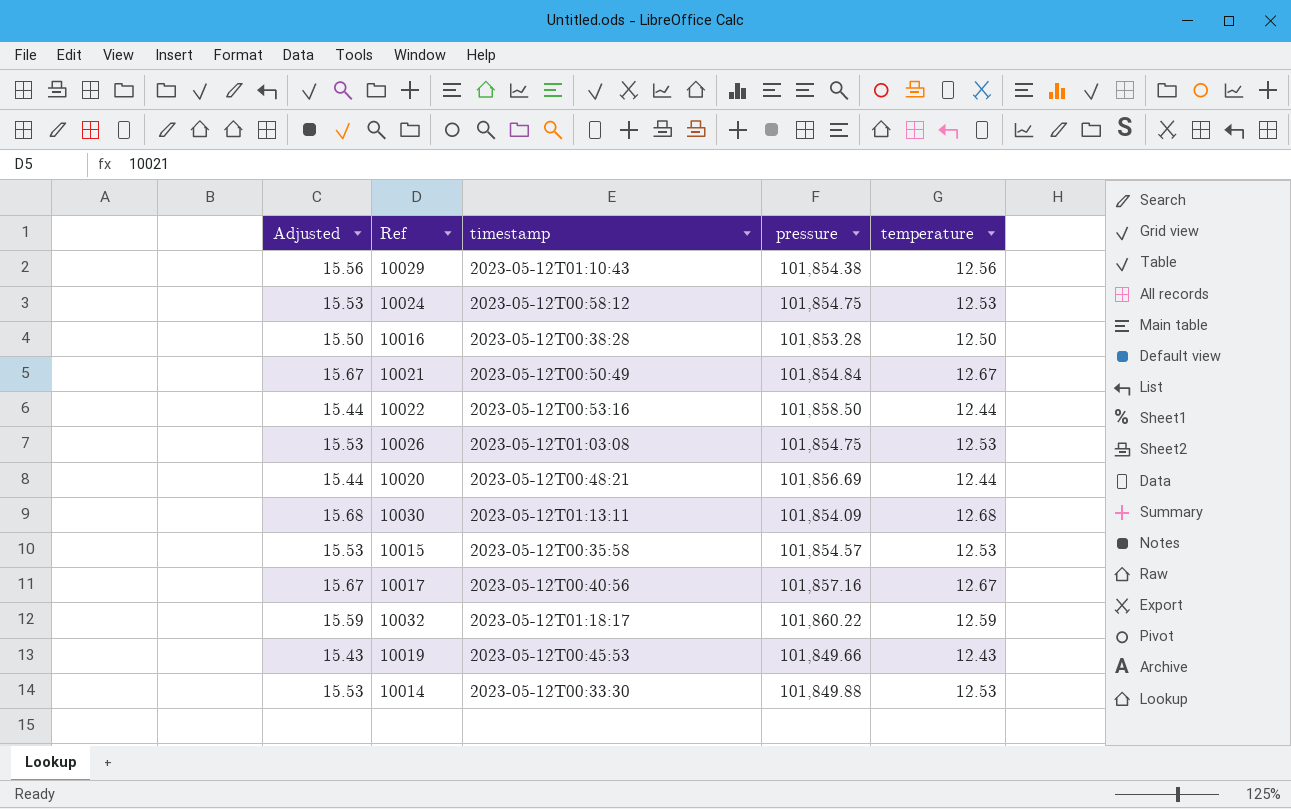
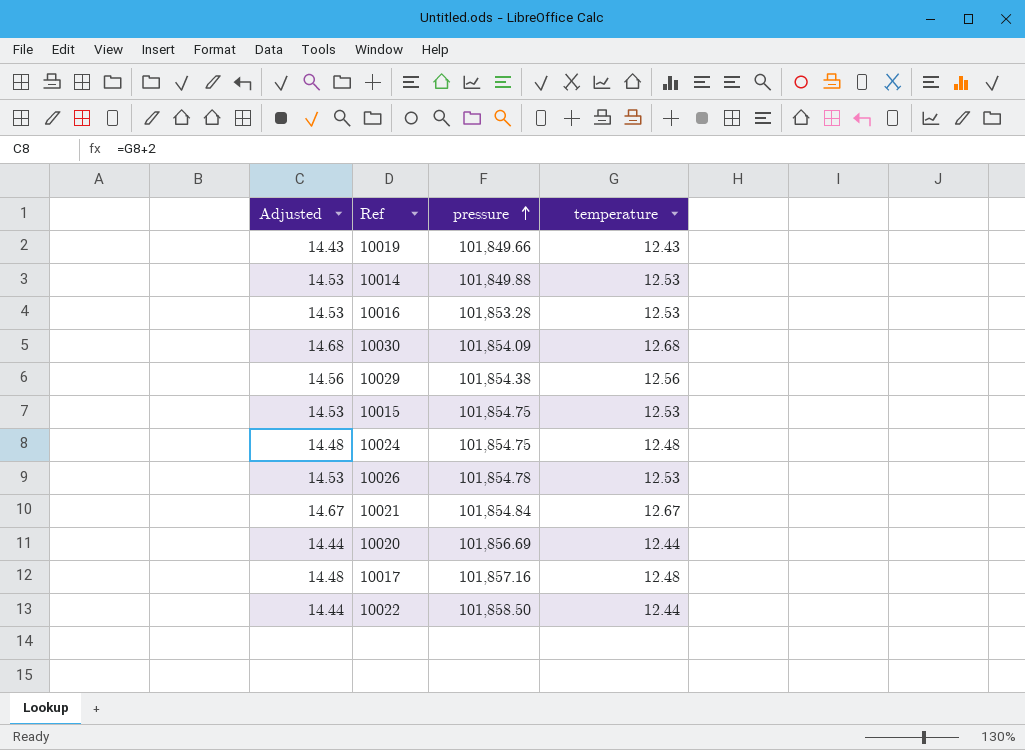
row order: none -> pressure ascending
column timestamp | position: 3 -> none
column Adjusted | formula: [temperature] + 3 -> [temperature] + 2
row 10032: 15.59 | 2023-05-12T01:18:17 | 101,860.22 | 12.59 -> none
10016 | temperature: 12.50 -> 12.53
10015 | pressure: 101,854.57 -> 101,854.75
10024 | temperature: 12.53 -> 12.48
10026 | pressure: 101,854.75 -> 101,854.78
10017 | temperature: 12.67 -> 12.48

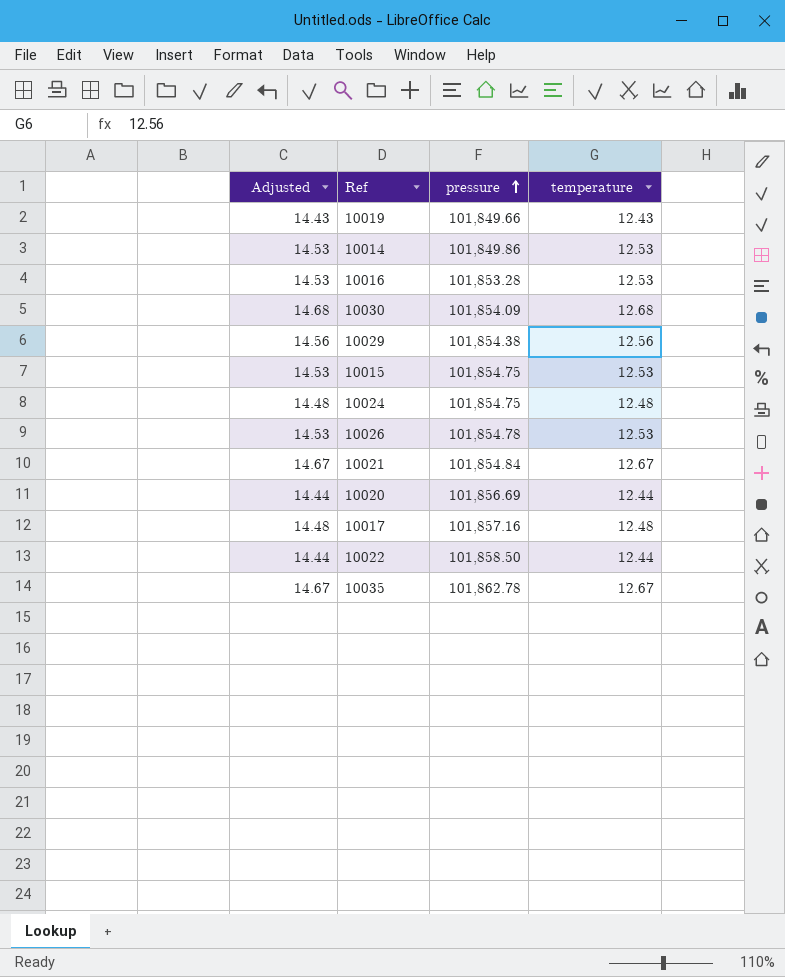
10014 | pressure: 101,849.88 -> 101,849.86
row 10035: none -> 14.67 | 101,862.78 | 12.67

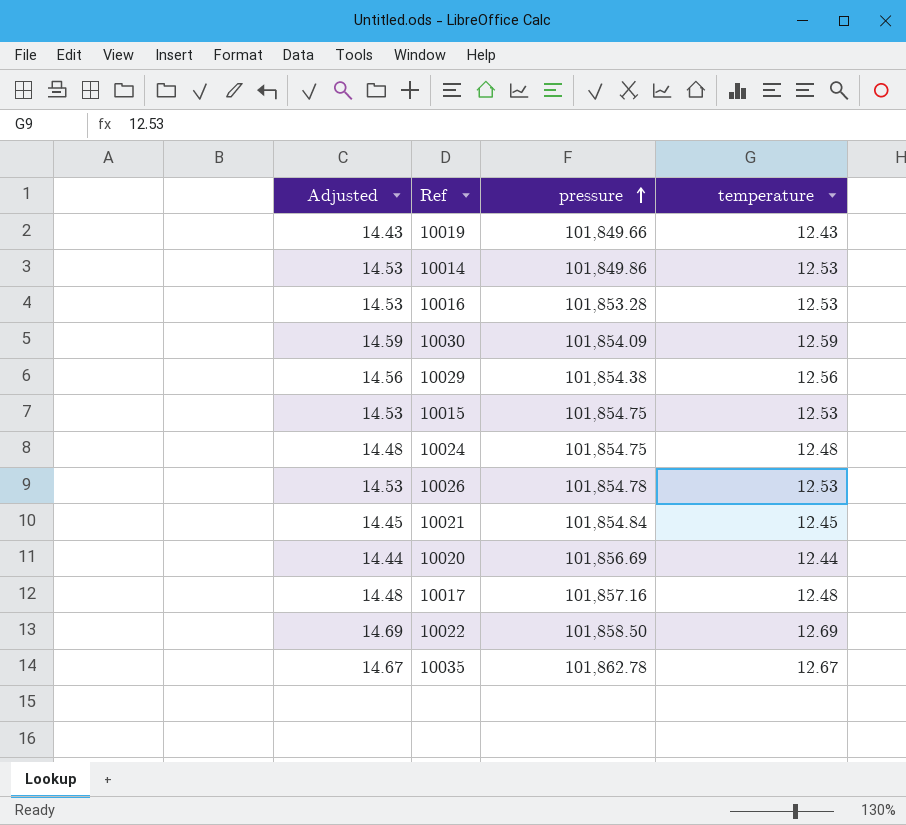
10030 | Adjusted: 14.68 -> 14.59
10030 | temperature: 12.68 -> 12.59
10021 | Adjusted: 14.67 -> 14.45
10021 | temperature: 12.67 -> 12.45
10022 | Adjusted: 14.44 -> 14.69
10022 | temperature: 12.44 -> 12.69

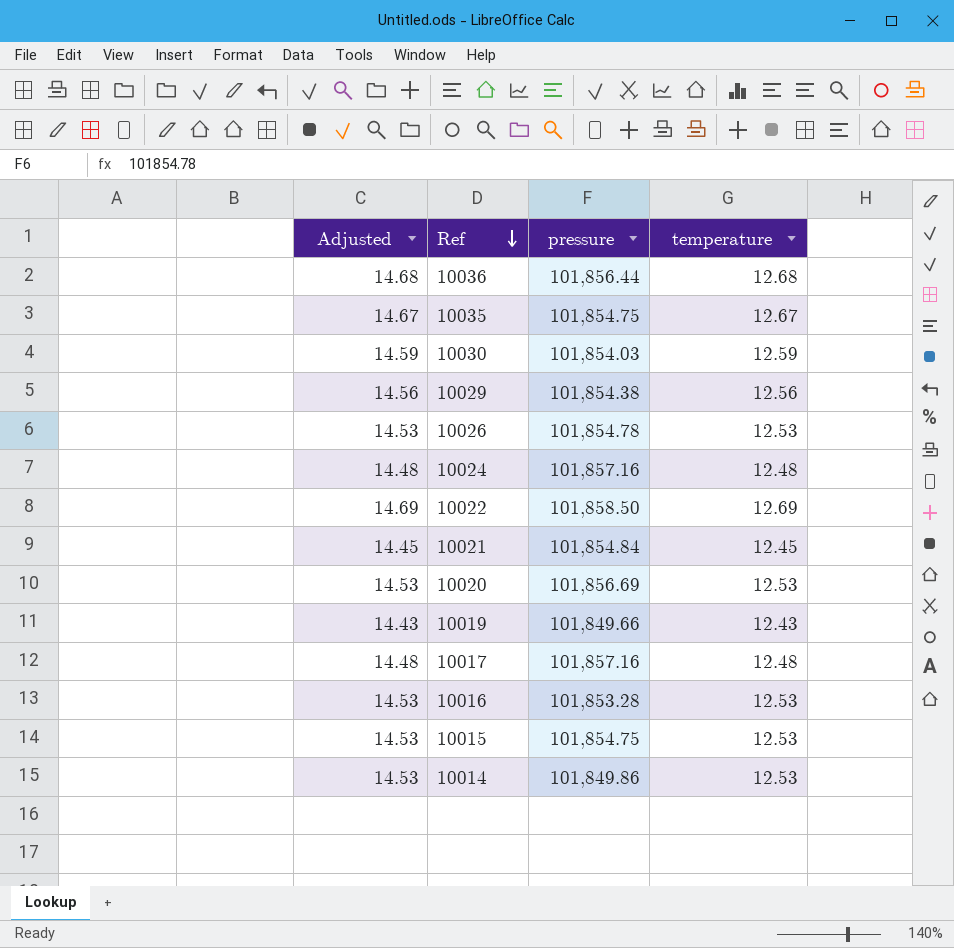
row order: pressure ascending -> Ref descending
row 10036: none -> 14.68 | 101,856.44 | 12.68
10035 | pressure: 101,862.78 -> 101,854.75
10030 | pressure: 101,854.09 -> 101,854.03
10024 | pressure: 101,854.75 -> 101,857.16
10020 | Adjusted: 14.44 -> 14.53
10020 | temperature: 12.44 -> 12.53

